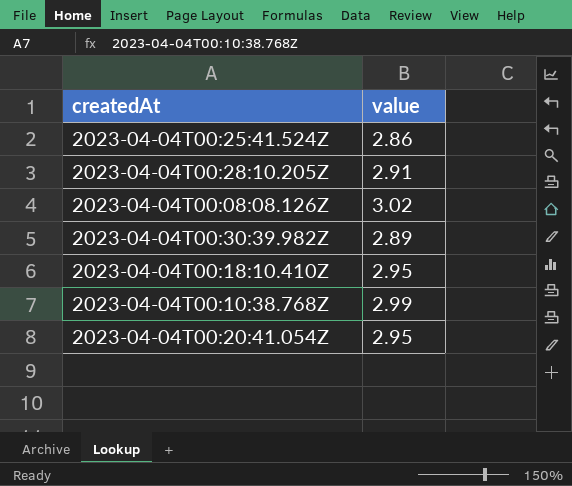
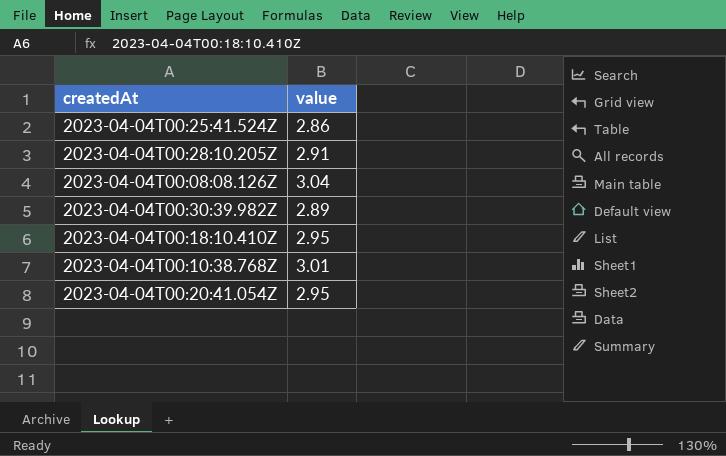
2023-04-04T00:08:08.126Z | value: 3.02 -> 3.04
2023-04-04T00:10:38.768Z | value: 2.99 -> 3.01

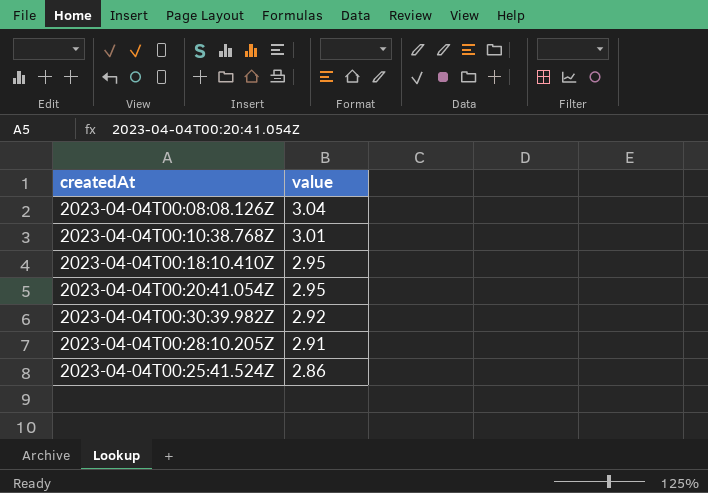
row order: none -> value descending
2023-04-04T00:30:39.982Z | value: 2.89 -> 2.92

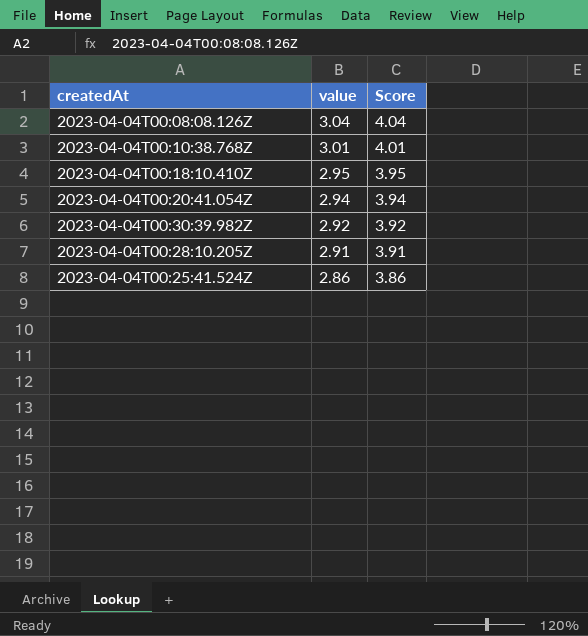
column Score | formula: none -> [value] + 1
2023-04-04T00:20:41.054Z | value: 2.95 -> 2.94

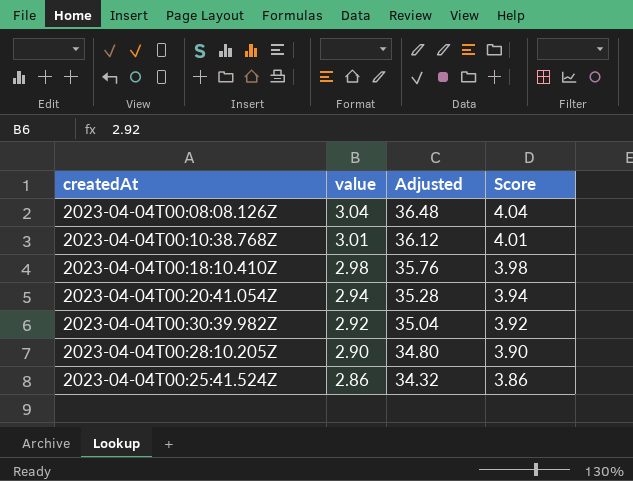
column Adjusted | formula: none -> [value] * 12
2023-04-04T00:18:10.410Z | value: 2.95 -> 2.98
2023-04-04T00:18:10.410Z | Score: 3.95 -> 3.98
2023-04-04T00:28:10.205Z | value: 2.91 -> 2.90
2023-04-04T00:28:10.205Z | Score: 3.91 -> 3.90

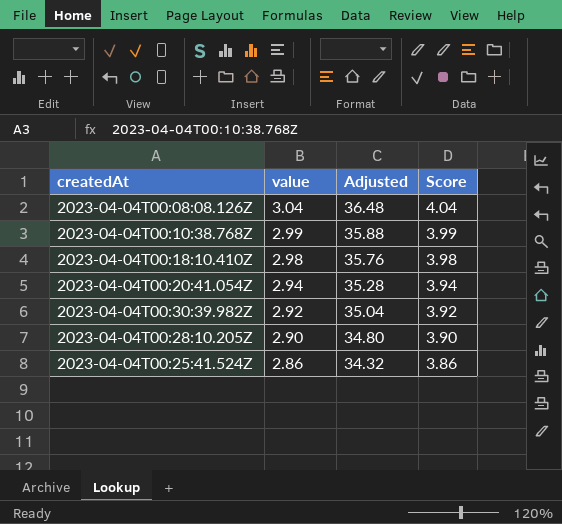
2023-04-04T00:10:38.768Z | value: 3.01 -> 2.99
2023-04-04T00:10:38.768Z | Adjusted: 36.12 -> 35.88
2023-04-04T00:10:38.768Z | Score: 4.01 -> 3.99

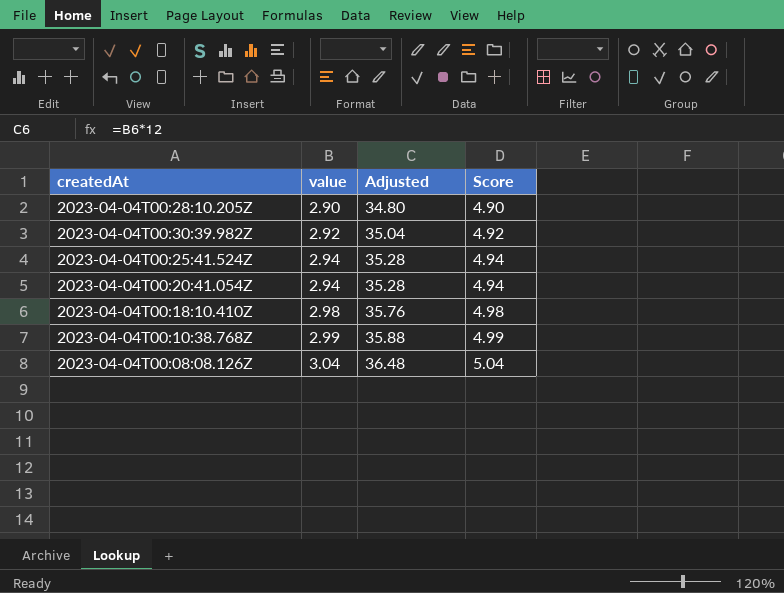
row order: value descending -> value ascending
column Score | formula: [value] + 1 -> [value] + 2
2023-04-04T00:25:41.524Z | value: 2.86 -> 2.94
2023-04-04T00:25:41.524Z | Adjusted: 34.32 -> 35.28

